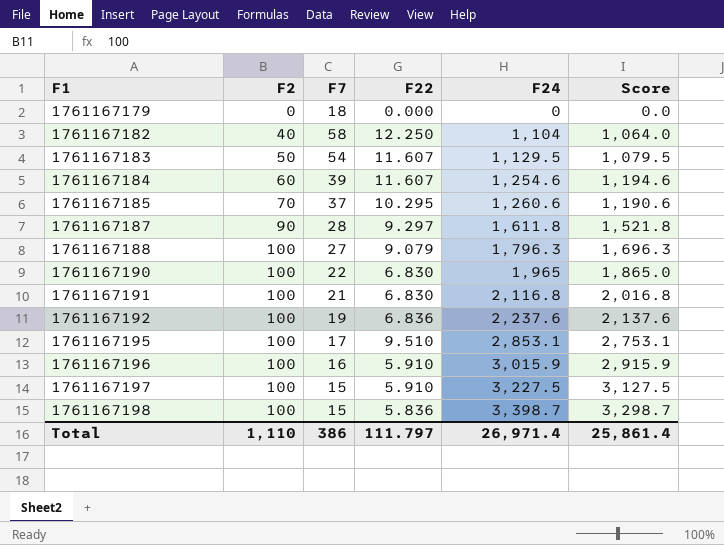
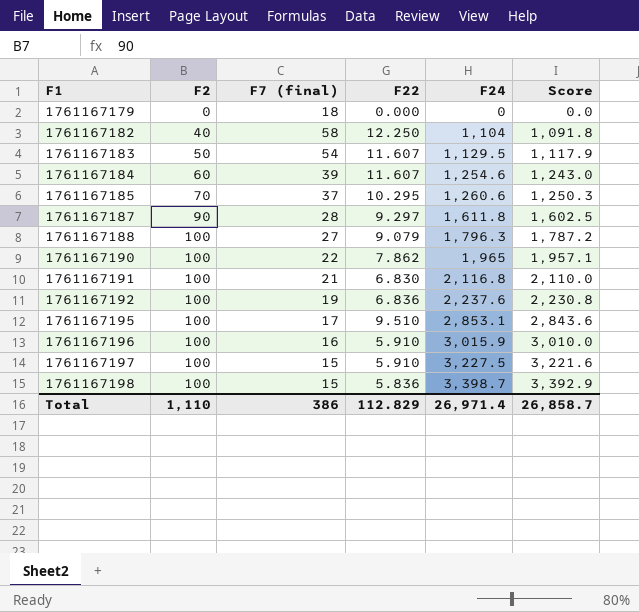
column name: F7 -> F7 (final)
column Score | formula: [F24] - [F2] -> [F24] - [F22]
1761167190 | F22: 6.830 -> 7.862
Total | F22: 111.797 -> 112.829
Total | Score: 25,861.4 -> 26,858.7

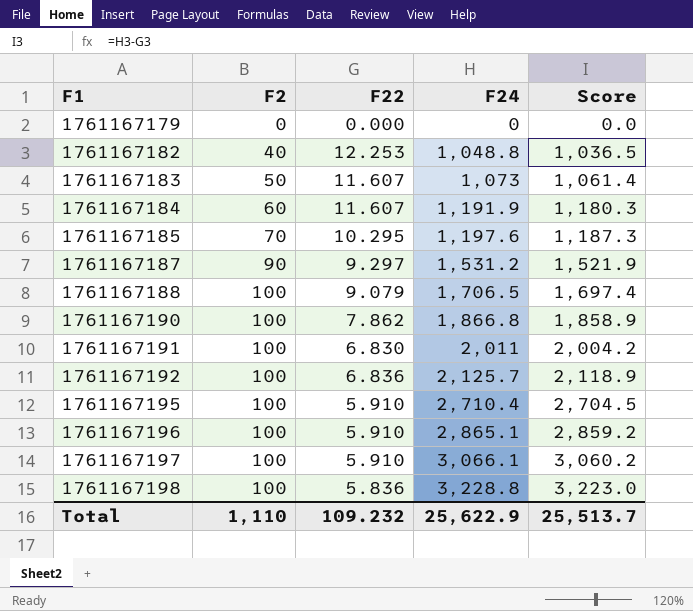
column F7 (final) | position: 3 -> none
1761167182 | F22: 12.250 -> 12.253
1761167182 | F24: 1,104 -> 1,048.8
1761167182 | Score: 1,091.8 -> 1,036.5
1761167183 | F24: 1,129.5 -> 1,073
1761167183 | Score: 1,117.9 -> 1,061.4
1761167184 | F24: 1,254.6 -> 1,191.9
1761167184 | Score: 1,243.0 -> 1,180.3
1761167185 | F24: 1,260.6 -> 1,197.6
1761167185 | Score: 1,250.3 -> 1,187.3
1761167187 | F24: 1,611.8 -> 1,531.2
1761167187 | Score: 1,602.5 -> 1,521.9
1761167188 | F24: 1,796.3 -> 1,706.5
1761167188 | Score: 1,787.2 -> 1,697.4
1761167190 | F24: 1,965 -> 1,866.8
1761167190 | Score: 1,957.1 -> 1,858.9
1761167191 | F24: 2,116.8 -> 2,011
1761167191 | Score: 2,110.0 -> 2,004.2
1761167192 | F24: 2,237.6 -> 2,125.7
1761167192 | Score: 2,230.8 -> 2,118.9
1761167195 | F22: 9.510 -> 5.910
1761167195 | F24: 2,853.1 -> 2,710.4
1761167195 | Score: 2,843.6 -> 2,704.5
1761167196 | F24: 3,015.9 -> 2,865.1
1761167196 | Score: 3,010.0 -> 2,859.2
1761167197 | F24: 3,227.5 -> 3,066.1
1761167197 | Score: 3,221.6 -> 3,060.2
1761167198 | F24: 3,398.7 -> 3,228.8
1761167198 | Score: 3,392.9 -> 3,223.0
Total | F22: 112.829 -> 109.232
Total | F24: 26,971.4 -> 25,622.9
Total | Score: 26,858.7 -> 25,513.7

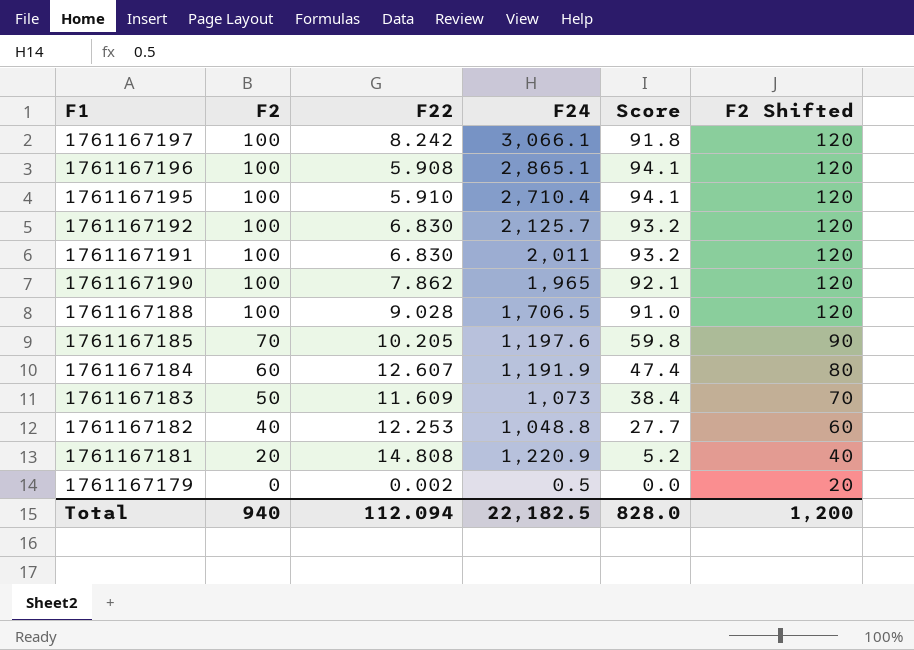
row order: F1 ascending -> F1 descending
column Score | formula: [F24] - [F22] -> [F2] - [F22]
column F2 Shifted | formula: none -> [F2] + 20
row 1761167187: 90 | 9.297 | 1,531.2 | 1,521.9 -> none
row 1761167198: 100 | 5.836 | 3,228.8 | 3,223.0 -> none
1761167197 | F22: 5.910 -> 8.242
1761167196 | F22: 5.910 -> 5.908
1761167192 | F22: 6.836 -> 6.830
1761167190 | F24: 1,866.8 -> 1,965
1761167188 | F22: 9.079 -> 9.028
1761167185 | F22: 10.295 -> 10.205
1761167184 | F22: 11.607 -> 12.607
1761167183 | F22: 11.607 -> 11.609
row 1761167181: none -> 20 | 14.808 | 1,220.9 | 5.2 | 40
1761167179 | F22: 0.000 -> 0.002
1761167179 | F24: 0 -> 0.5
Total | F2: 1,110 -> 940
Total | F22: 109.232 -> 112.094
Total | F24: 25,622.9 -> 22,182.5
Total | Score: 25,513.7 -> 828.0

